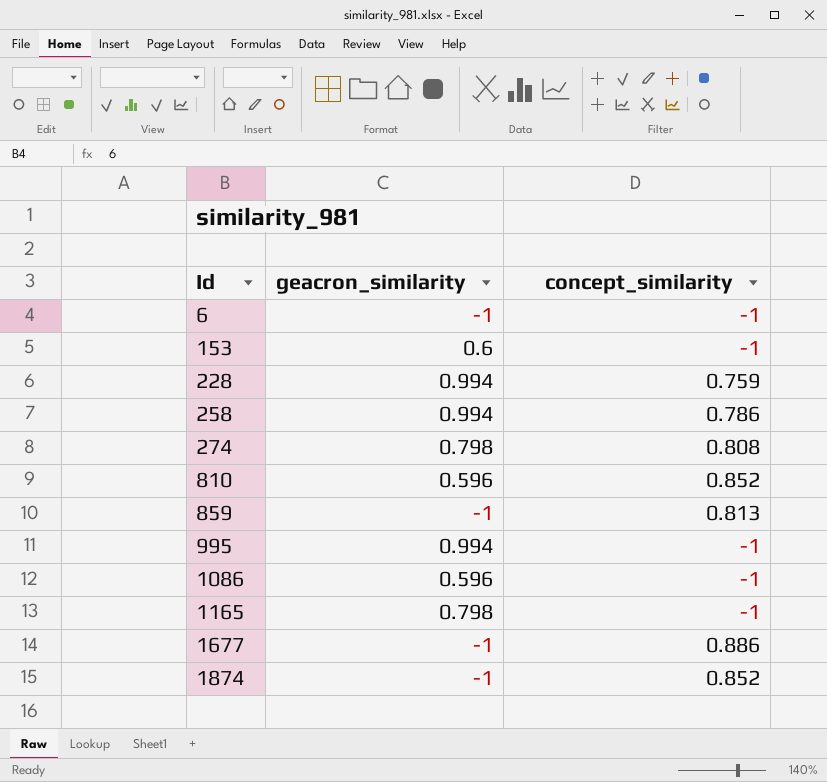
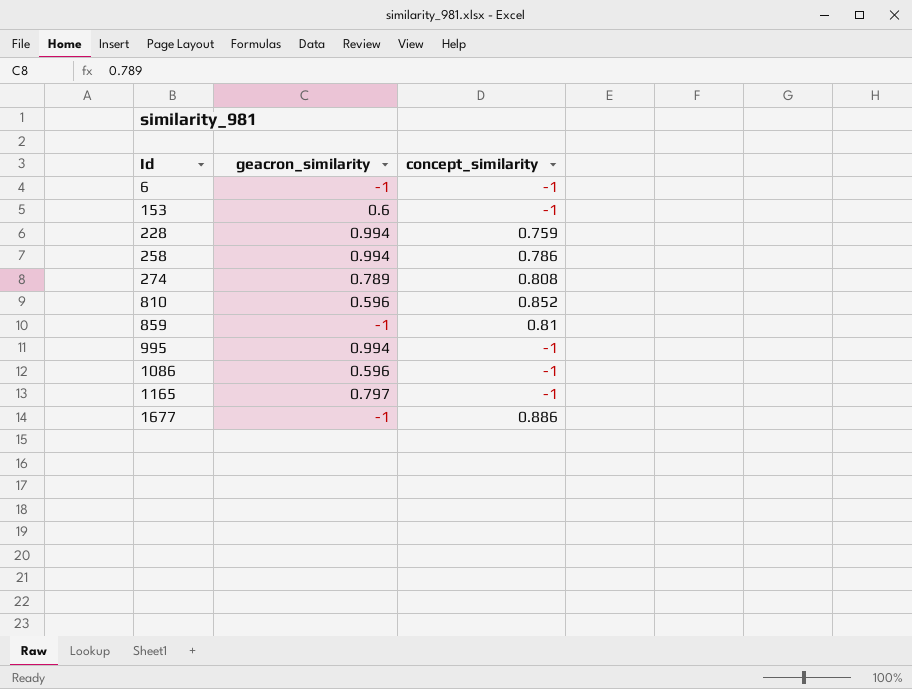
row 1874: -1 | 0.852 -> none
274 | geacron_similarity: 0.798 -> 0.789
859 | concept_similarity: 0.813 -> 0.81
1165 | geacron_similarity: 0.798 -> 0.797

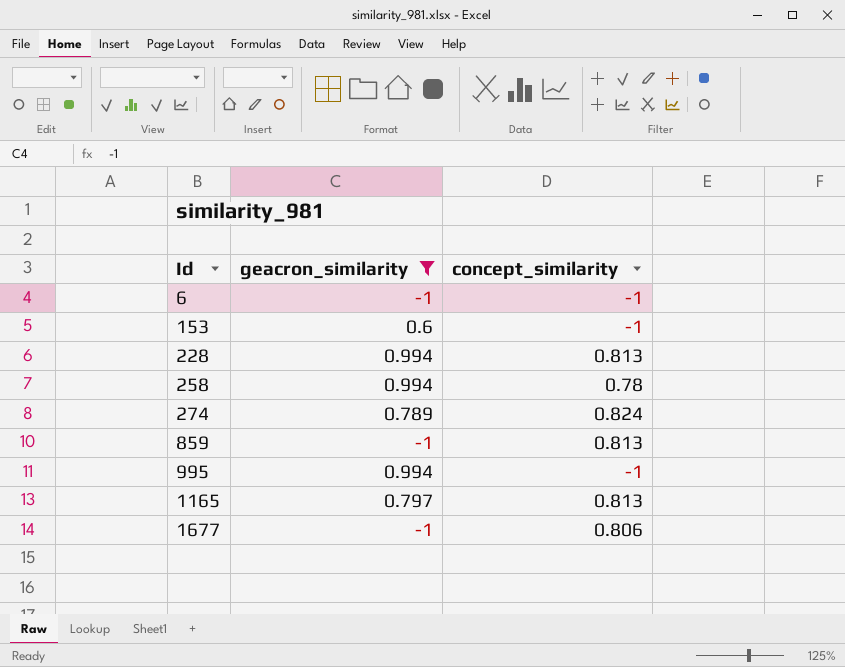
filter: none -> geacron_similarity != 0.596
228 | concept_similarity: 0.759 -> 0.813
258 | concept_similarity: 0.786 -> 0.78
274 | concept_similarity: 0.808 -> 0.824
859 | concept_similarity: 0.81 -> 0.813
1165 | concept_similarity: -1 -> 0.813
1677 | concept_similarity: 0.886 -> 0.806

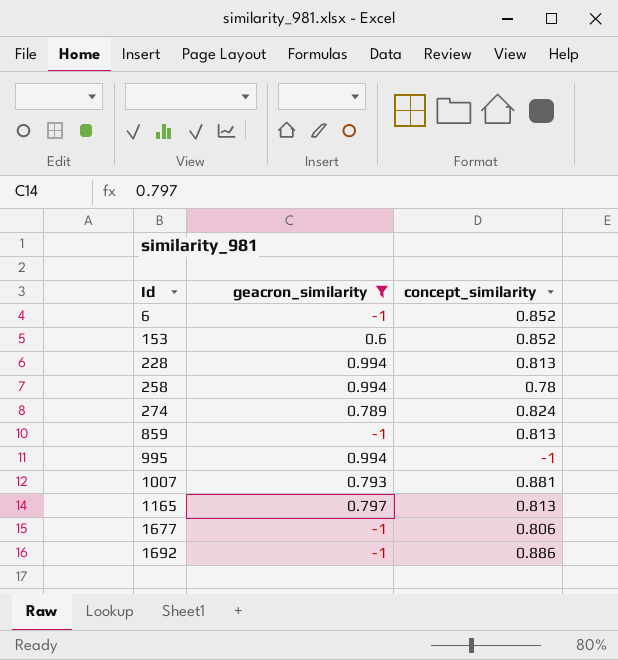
6 | concept_similarity: -1 -> 0.852
153 | concept_similarity: -1 -> 0.852
row 1007: none -> 0.793 | 0.881
row 1692: none -> -1 | 0.886

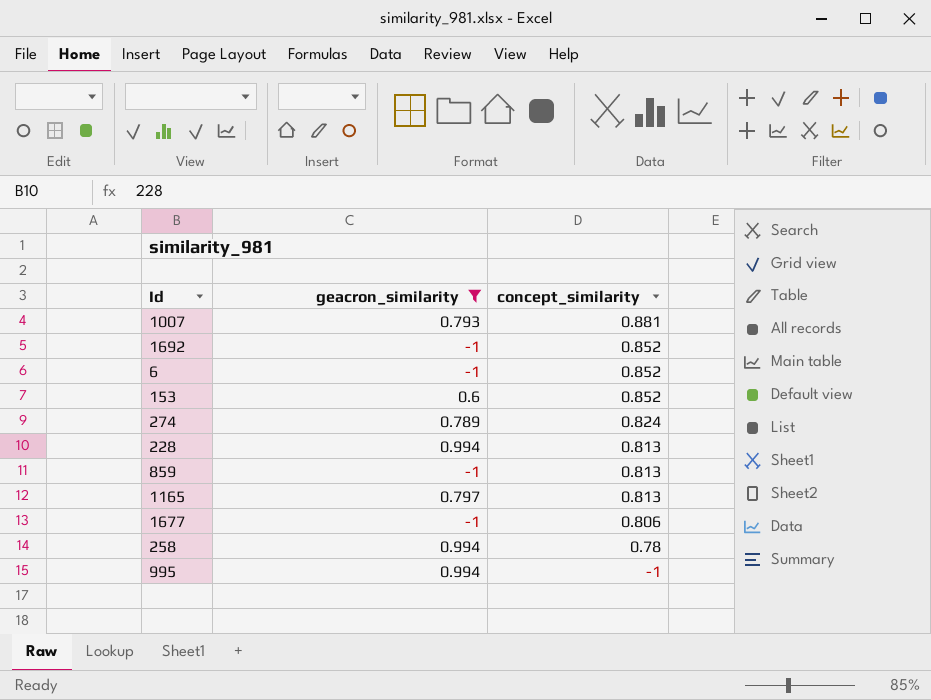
row order: Id ascending -> concept_similarity descending
1692 | concept_similarity: 0.886 -> 0.852

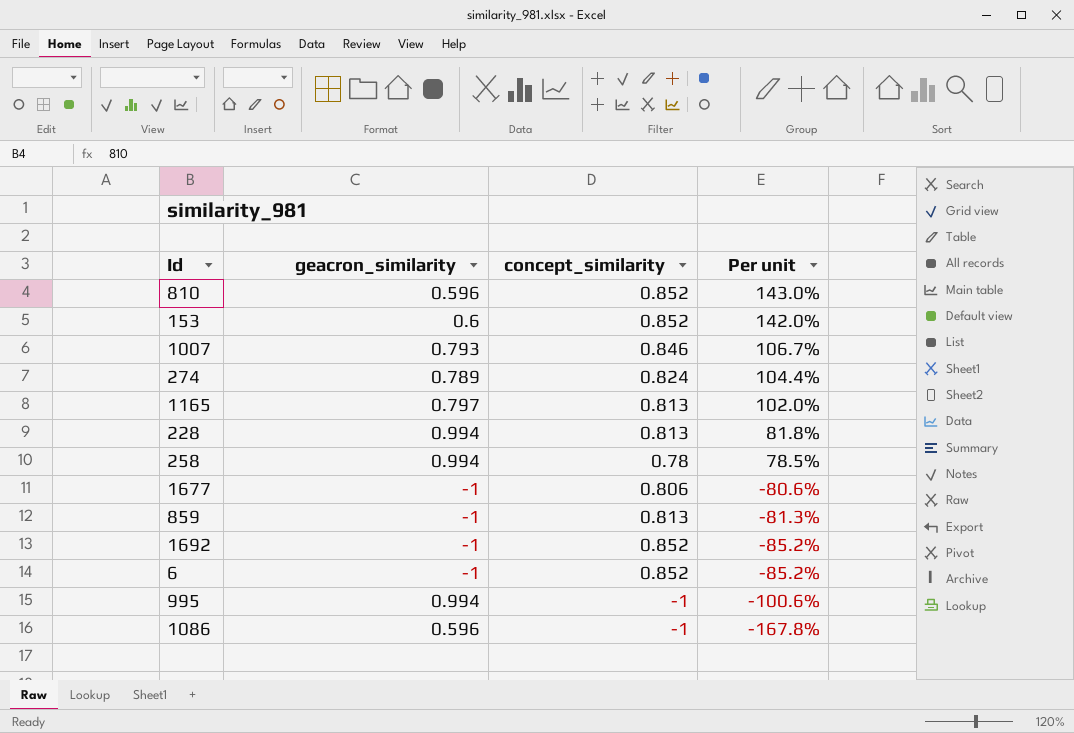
filter: geacron_similarity != 0.596 -> none
row order: concept_similarity descending -> Per unit descending
column Per unit | formula: none -> [concept_similarity] / [geacron_similarity]
1007 | concept_similarity: 0.881 -> 0.846

